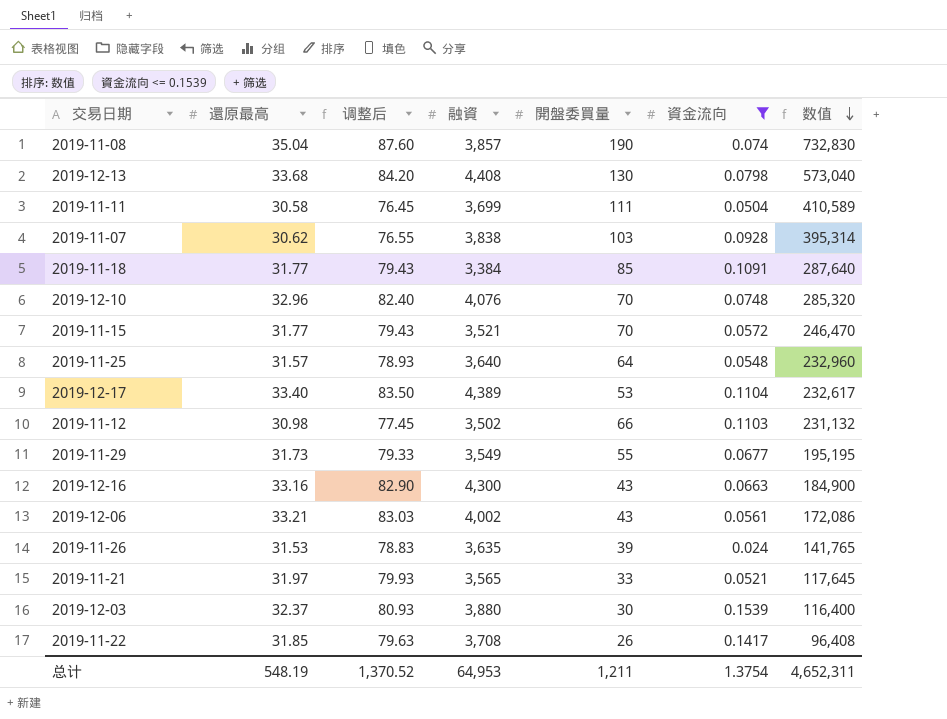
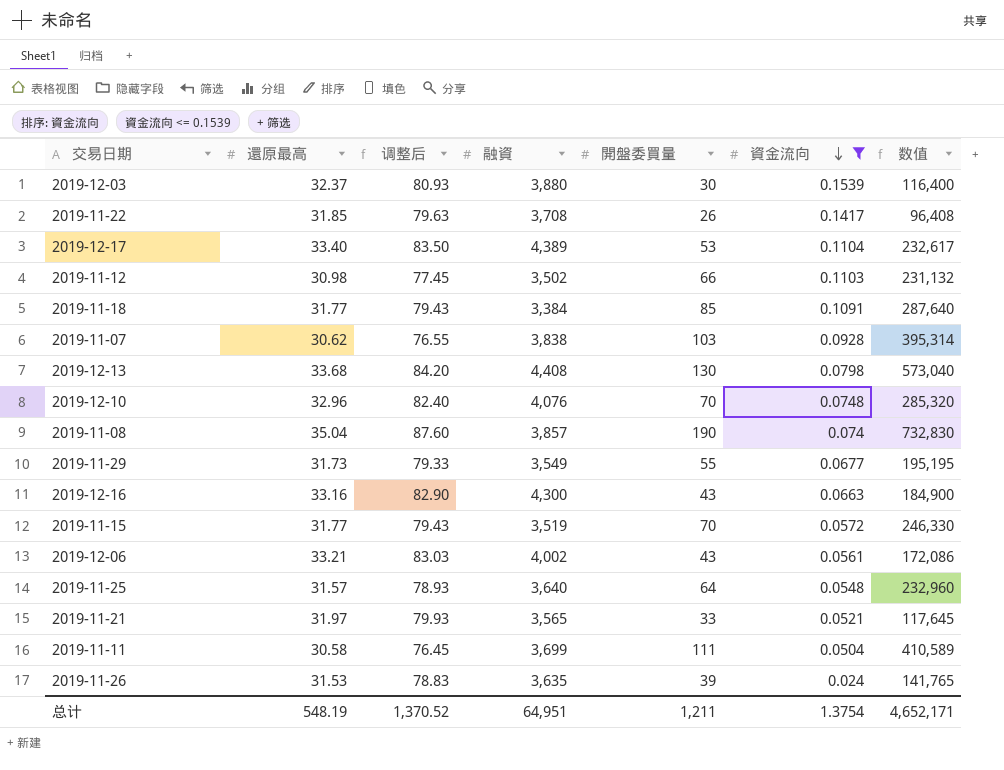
row order: 数值 descending -> 資金流向 descending
2019-11-15 | 融資: 3,521 -> 3,519
2019-11-15 | 数值: 246,470 -> 246,330
总计 | 融資: 64,953 -> 64,951
总计 | 数值: 4,652,311 -> 4,652,171

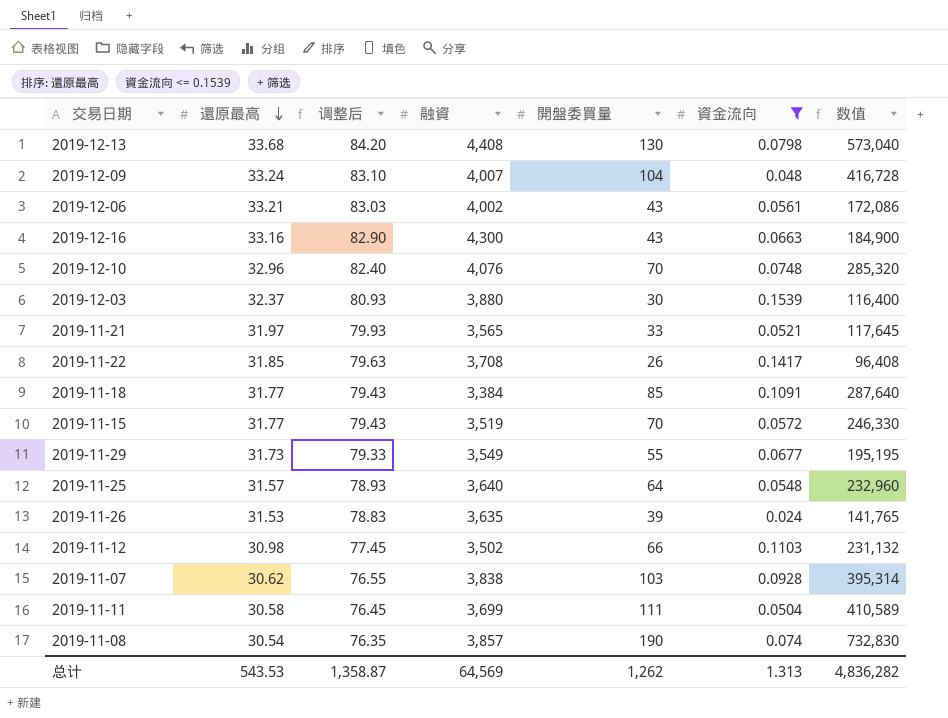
row order: 資金流向 descending -> 還原最高 descending
row 2019-12-17: 33.40 | 83.50 | 4,389 | 53 | 0.1104 | 232,617 -> none
row 2019-12-09: none -> 33.24 | 83.10 | 4,007 | 104 | 0.048 | 416,728
2019-11-08 | 還原最高: 35.04 -> 30.54
2019-11-08 | 调整后: 87.60 -> 76.35
总计 | 還原最高: 548.19 -> 543.53
总计 | 调整后: 1,370.52 -> 1,358.87
总计 | 融資: 64,951 -> 64,569
总计 | 開盤委買量: 1,211 -> 1,262
总计 | 資金流向: 1.3754 -> 1.313
总计 | 数值: 4,652,171 -> 4,836,282

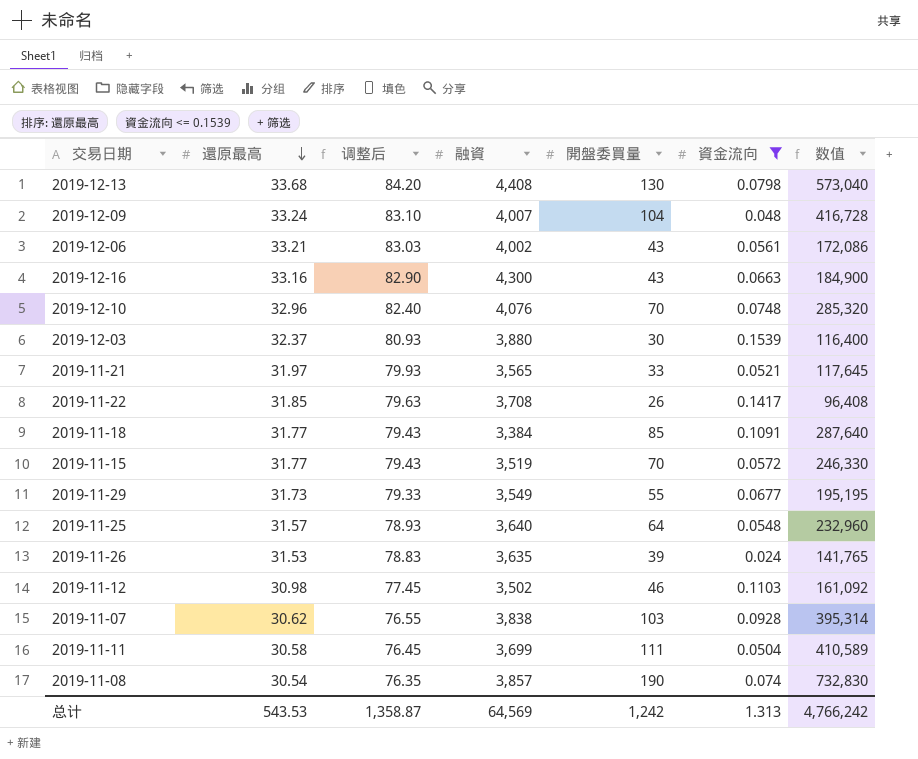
2019-11-12 | 開盤委買量: 66 -> 46
2019-11-12 | 数值: 231,132 -> 161,092
总计 | 開盤委買量: 1,262 -> 1,242
总计 | 数值: 4,836,282 -> 4,766,242

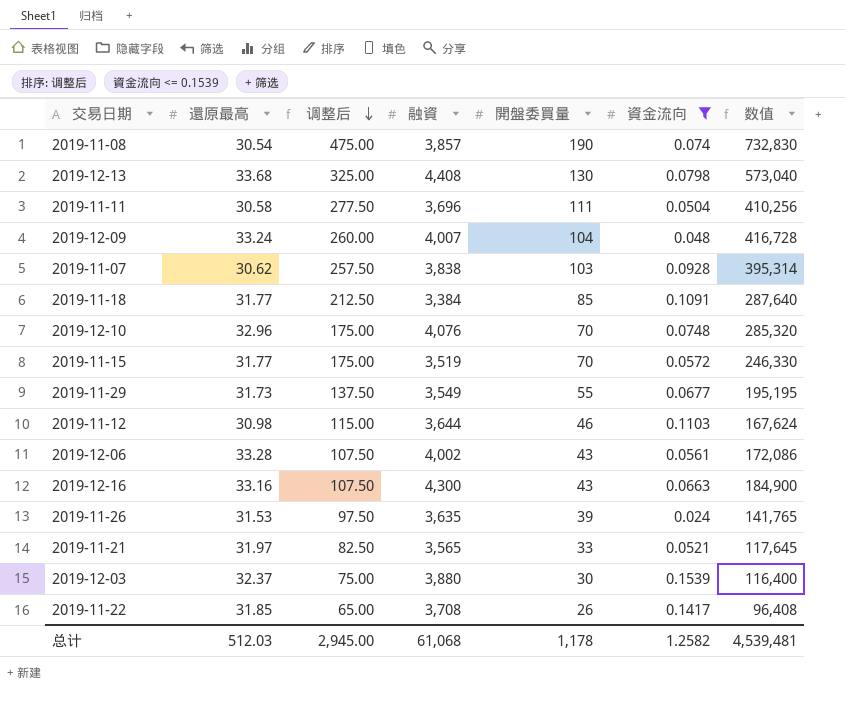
row order: 還原最高 descending -> 调整后 descending
column 调整后 | formula: [還原最高] * 2.5 -> [開盤委買量] * 2.5
row 2019-11-25: 31.57 | 78.93 | 3,640 | 64 | 0.0548 | 232,960 -> none
2019-11-11 | 融資: 3,699 -> 3,696
2019-11-11 | 数值: 410,589 -> 410,256
2019-11-12 | 融資: 3,502 -> 3,644
2019-11-12 | 数值: 161,092 -> 167,624
2019-12-06 | 還原最高: 33.21 -> 33.28
总计 | 還原最高: 543.53 -> 512.03
总计 | 调整后: 1,358.87 -> 2,945.00
总计 | 融資: 64,569 -> 61,068
总计 | 開盤委買量: 1,242 -> 1,178
总计 | 資金流向: 1.313 -> 1.2582
总计 | 数值: 4,766,242 -> 4,539,481

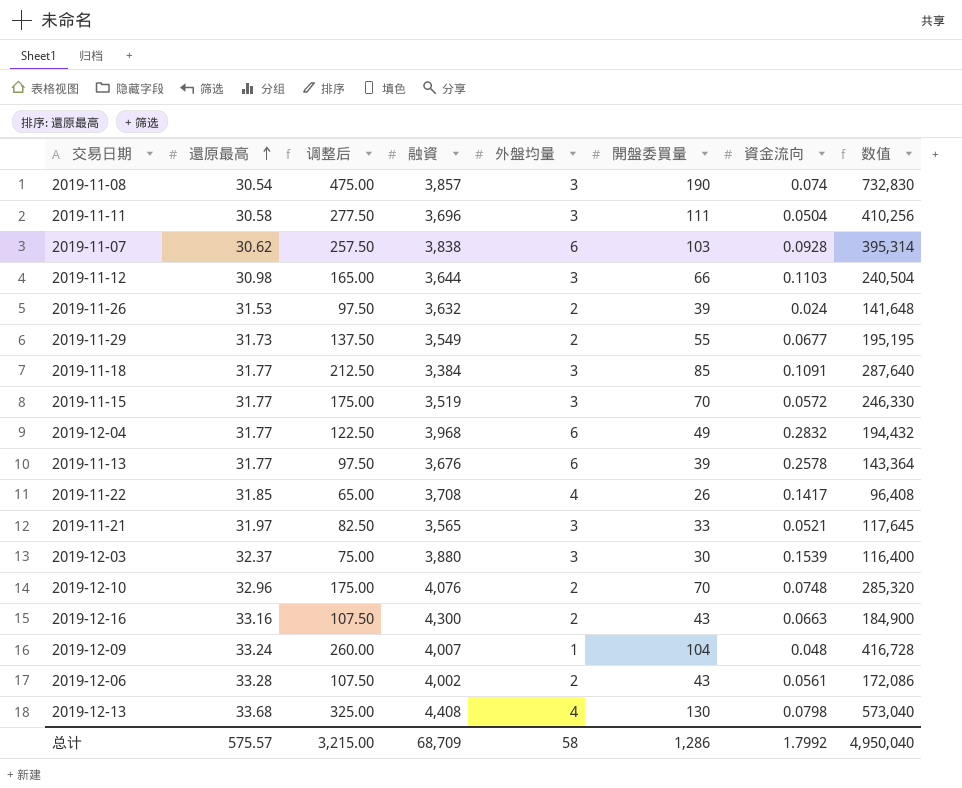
filter: 資金流向 <= 0.1539 -> none
row order: 调整后 descending -> 還原最高 ascending
column 外盤均量 | position: none -> 5
2019-11-12 | 调整后: 115.00 -> 165.00
2019-11-12 | 開盤委買量: 46 -> 66
2019-11-12 | 数值: 167,624 -> 240,504
2019-11-26 | 融資: 3,635 -> 3,632
2019-11-26 | 数值: 141,765 -> 141,648
总计 | 還原最高: 512.03 -> 575.57
总计 | 调整后: 2,945.00 -> 3,215.00
总计 | 融資: 61,068 -> 68,709
总计 | 開盤委買量: 1,178 -> 1,286
总计 | 資金流向: 1.2582 -> 1.7992
总计 | 数值: 4,539,481 -> 4,950,040

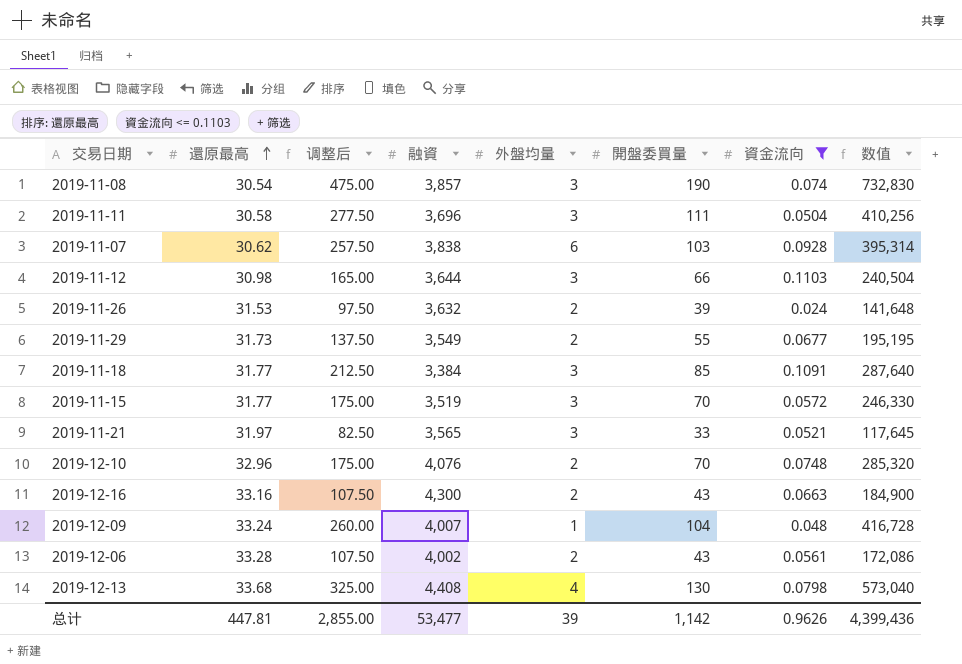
filter: none -> 資金流向 <= 0.1103
总计 | 還原最高: 575.57 -> 447.81
总计 | 调整后: 3,215.00 -> 2,855.00
总计 | 融資: 68,709 -> 53,477
总计 | 外盤均量: 58 -> 39
总计 | 開盤委買量: 1,286 -> 1,142
总计 | 資金流向: 1.7992 -> 0.9626
总计 | 数值: 4,950,040 -> 4,399,436

